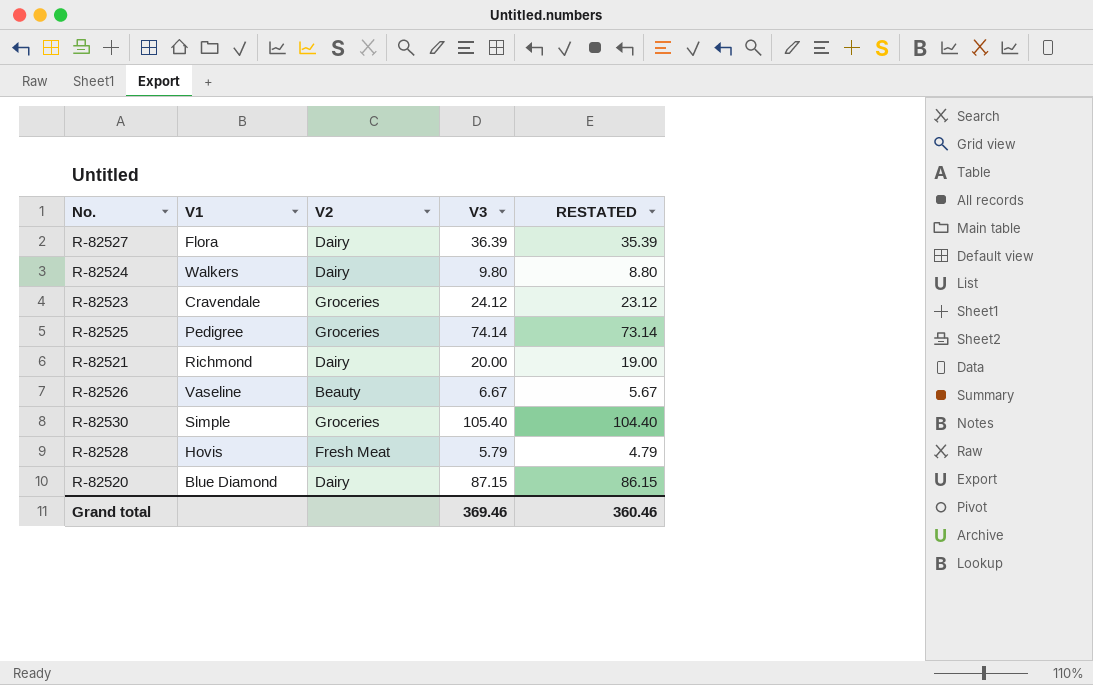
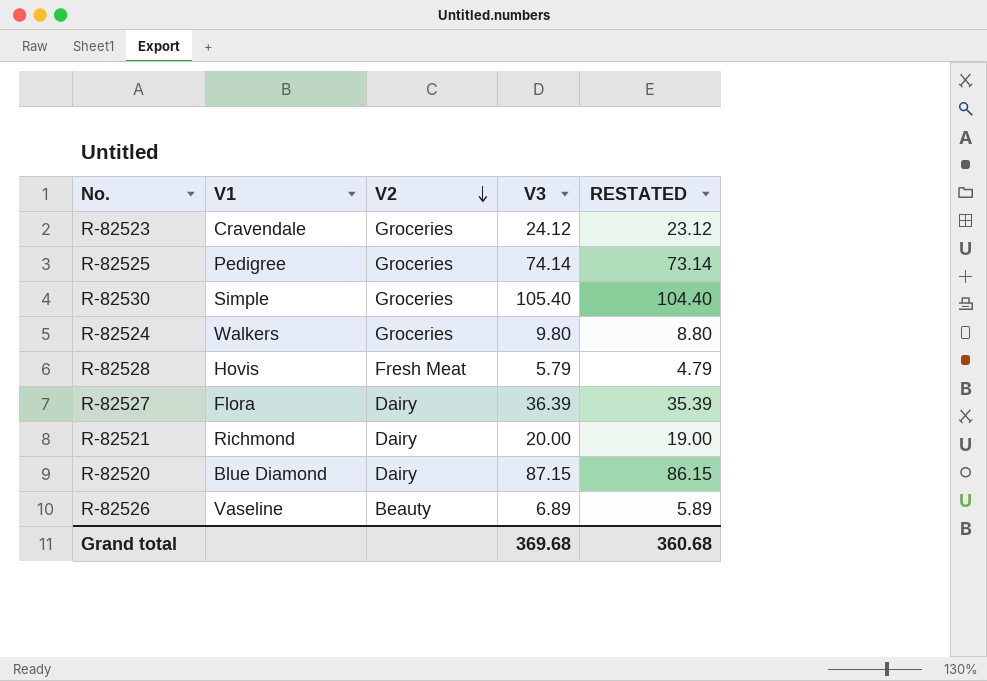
row order: none -> V2 descending
R-82524 | V2: Dairy -> Groceries
R-82526 | V3: 6.67 -> 6.89
R-82526 | RESTATED: 5.67 -> 5.89
Grand total | V3: 369.46 -> 369.68
Grand total | RESTATED: 360.46 -> 360.68

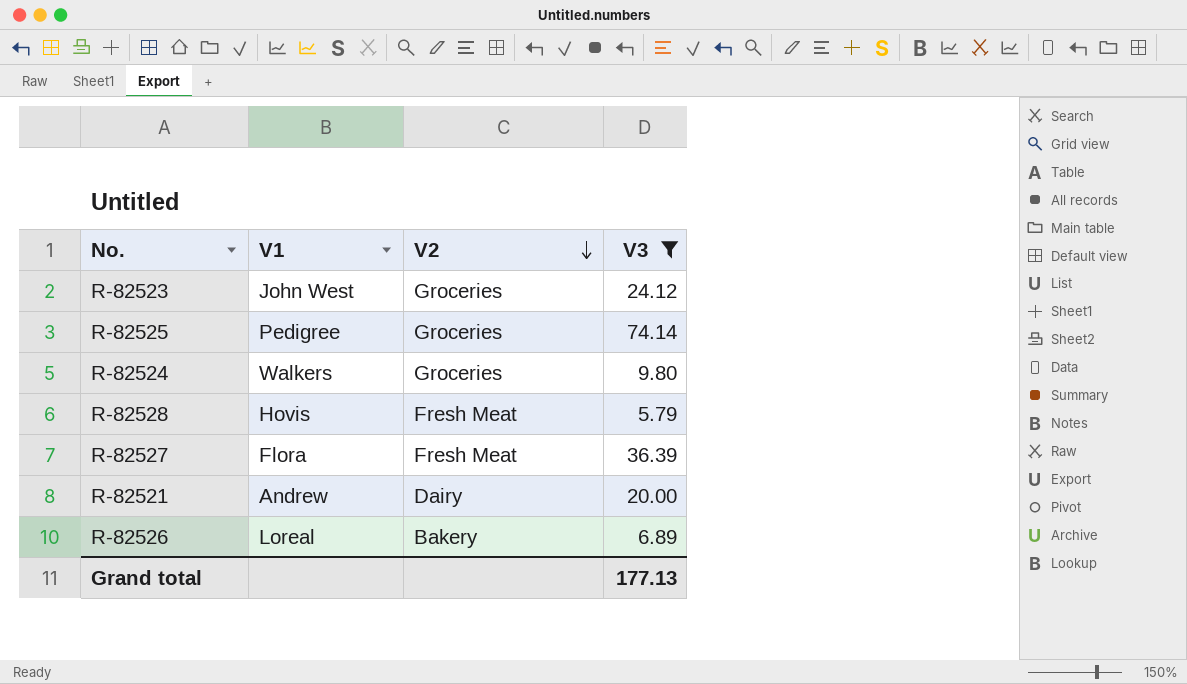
filter: none -> V3 <= 74.14
column RESTATED | formula: [V3] - 1 -> none
R-82523 | V1: Cravendale -> John West
R-82527 | V2: Dairy -> Fresh Meat
R-82521 | V1: Richmond -> Andrew
R-82526 | V1: Vaseline -> Loreal
R-82526 | V2: Beauty -> Bakery
Grand total | V3: 369.68 -> 177.13

